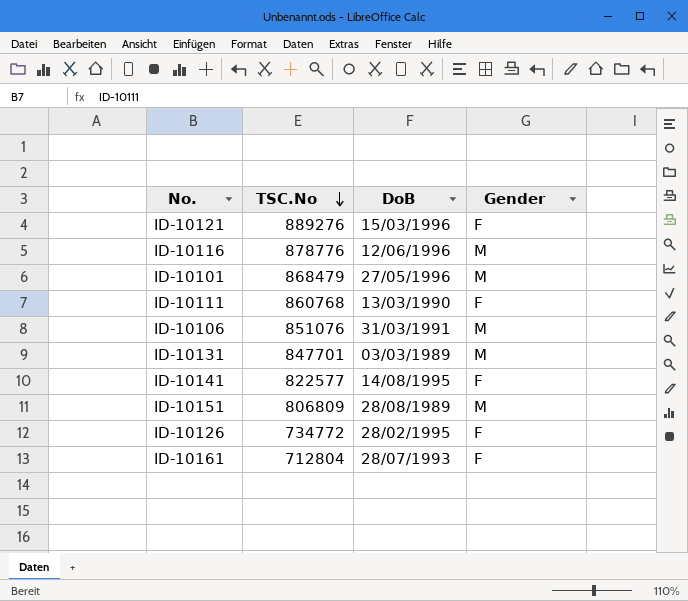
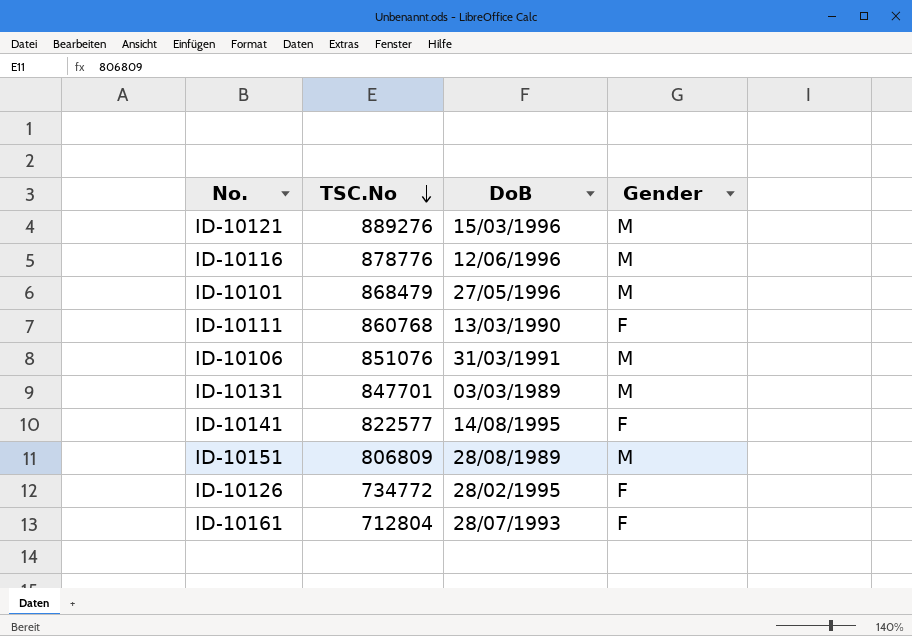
ID-10121 | Gender: F -> M

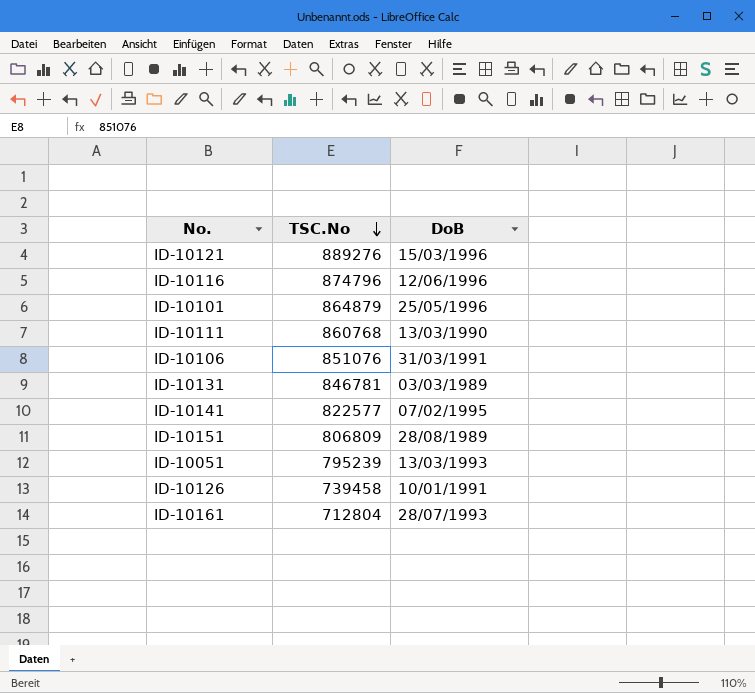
column Gender | position: 4 -> none
ID-10116 | TSC.No: 878776 -> 874796
ID-10101 | TSC.No: 868479 -> 864879
ID-10101 | DoB: 27/05/1996 -> 25/05/1996
ID-10131 | TSC.No: 847701 -> 846781
ID-10141 | DoB: 14/08/1995 -> 07/02/1995
row ID-10051: none -> 795239 | 13/03/1993
ID-10126 | TSC.No: 734772 -> 739458
ID-10126 | DoB: 28/02/1995 -> 10/01/1991

